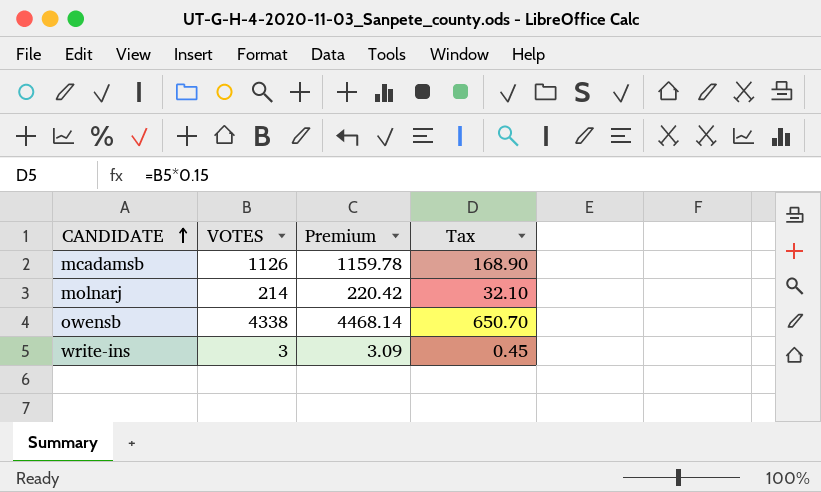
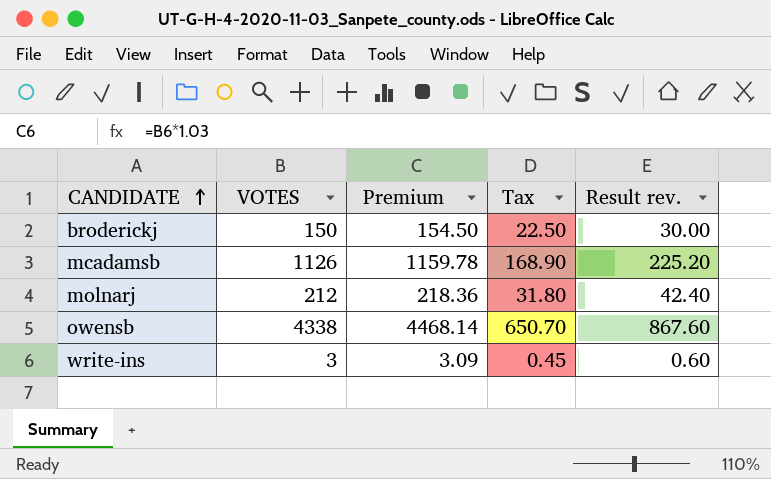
column Result rev. | formula: none -> [VOTES] * 0.2
row broderickj: none -> 150 | 154.50 | 22.50 | 30.00
molnarj | VOTES: 214 -> 212
molnarj | Premium: 220.42 -> 218.36
molnarj | Tax: 32.10 -> 31.80

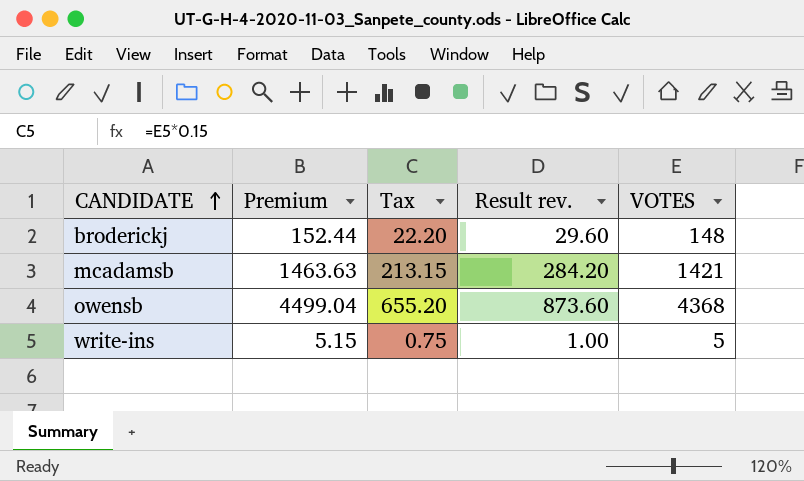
column VOTES | position: 2 -> 5
row molnarj: 212 | 218.36 | 31.80 | 42.40 -> none
broderickj | Premium: 154.50 -> 152.44
broderickj | Tax: 22.50 -> 22.20
broderickj | Result rev.: 30.00 -> 29.60
broderickj | VOTES: 150 -> 148
mcadamsb | Premium: 1159.78 -> 1463.63
mcadamsb | Tax: 168.90 -> 213.15
mcadamsb | Result rev.: 225.20 -> 284.20
mcadamsb | VOTES: 1126 -> 1421
owensb | Premium: 4468.14 -> 4499.04
owensb | Tax: 650.70 -> 655.20
owensb | Result rev.: 867.60 -> 873.60
owensb | VOTES: 4338 -> 4368
write-ins | Premium: 3.09 -> 5.15
write-ins | Tax: 0.45 -> 0.75
write-ins | Result rev.: 0.60 -> 1.00
write-ins | VOTES: 3 -> 5

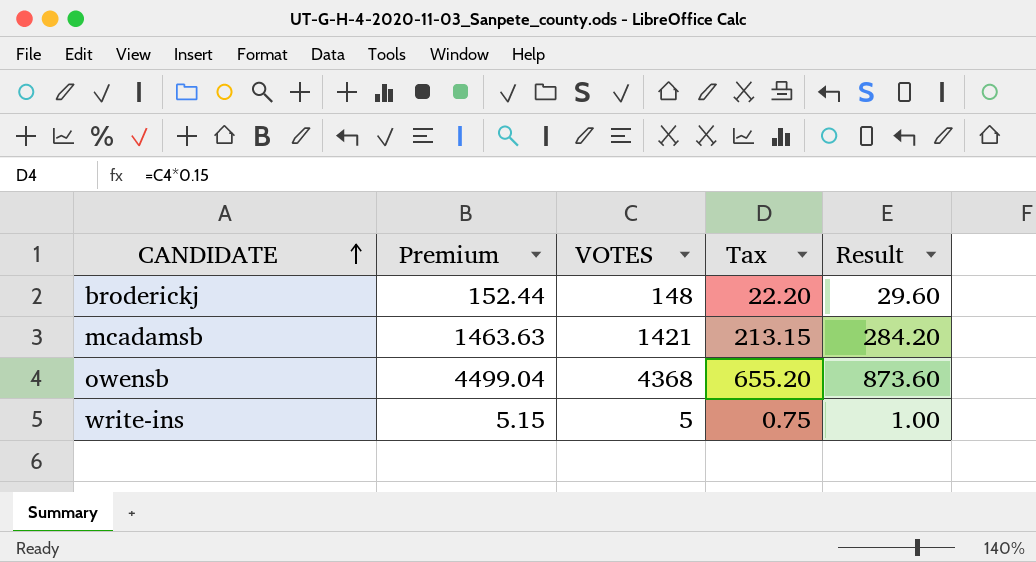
column VOTES | position: 5 -> 3
column name: Result rev. -> Result

